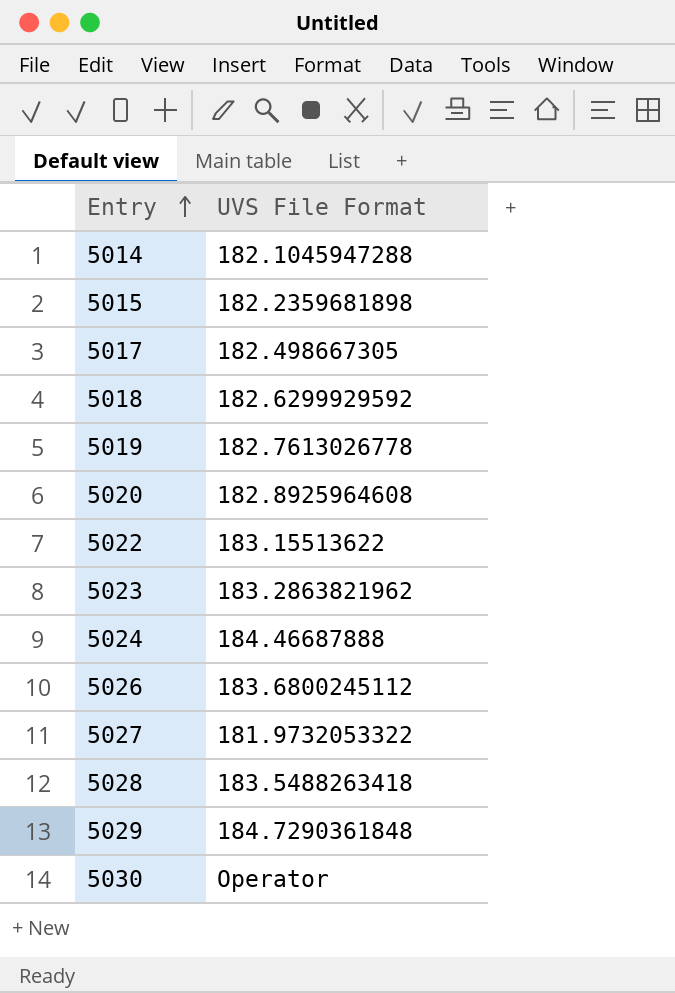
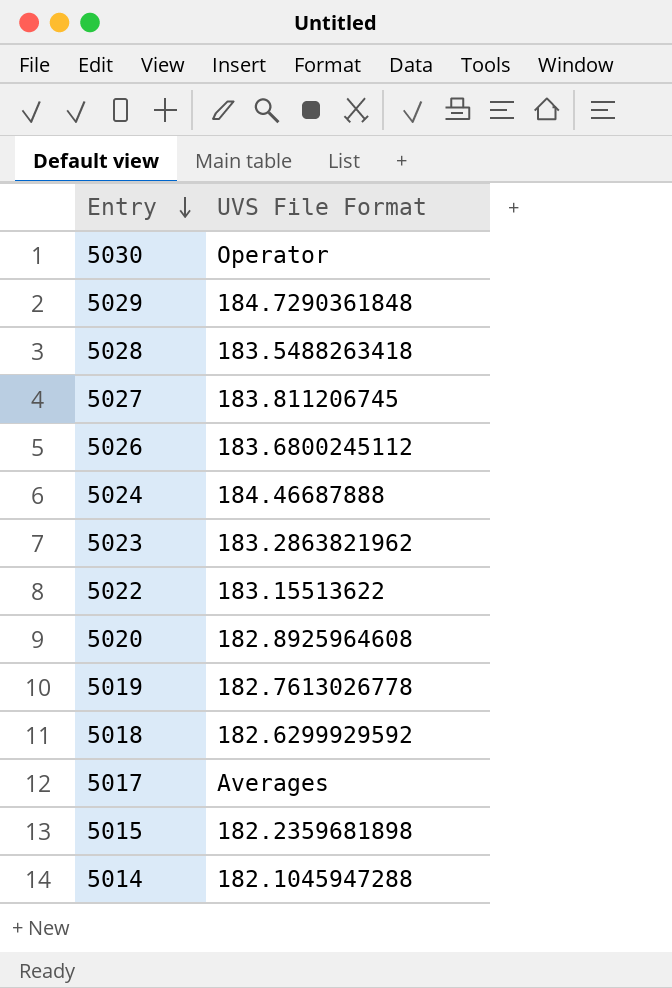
row order: Entry ascending -> Entry descending
5027 | UVS File Format: 181.9732053322 -> 183.811206745
5017 | UVS File Format: 182.498667305 -> Averages

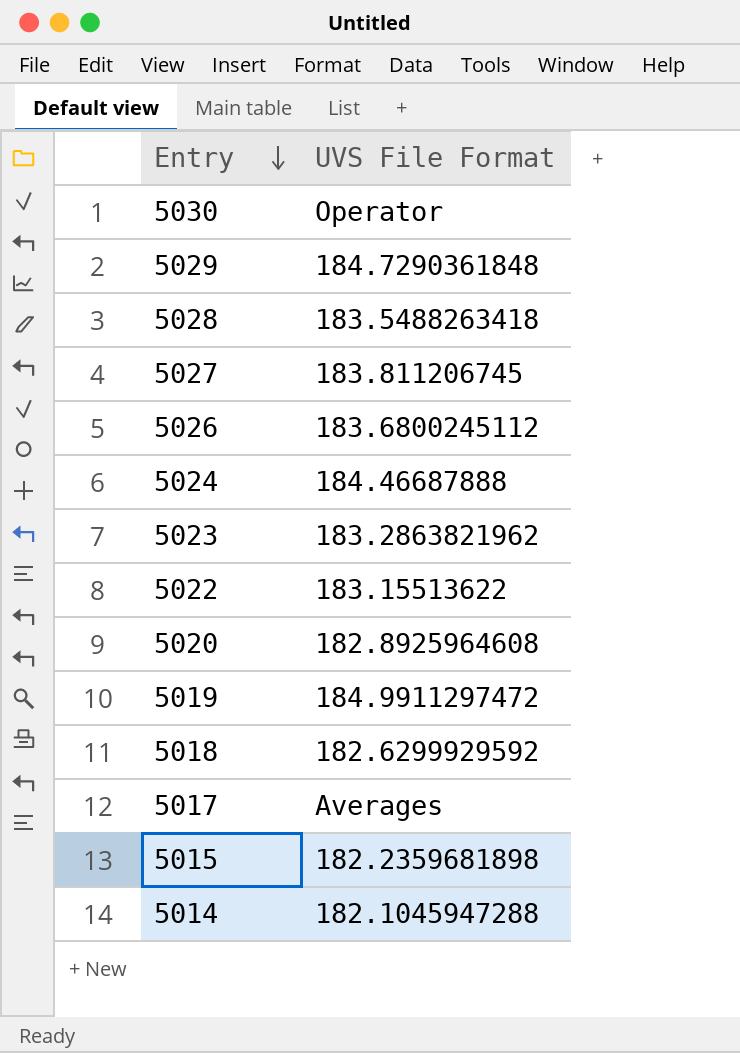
5019 | UVS File Format: 182.7613026778 -> 184.9911297472

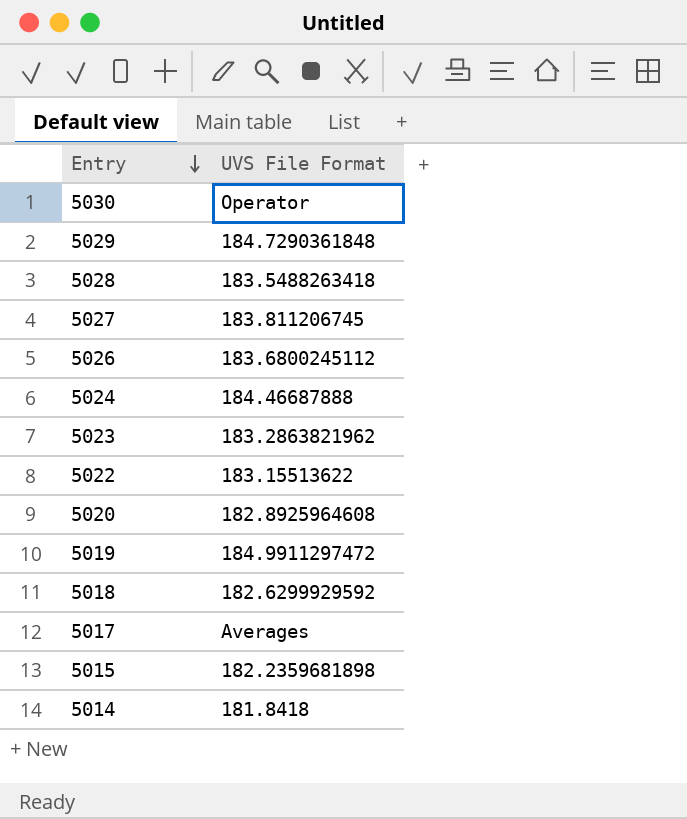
5014 | UVS File Format: 182.1045947288 -> 181.8418

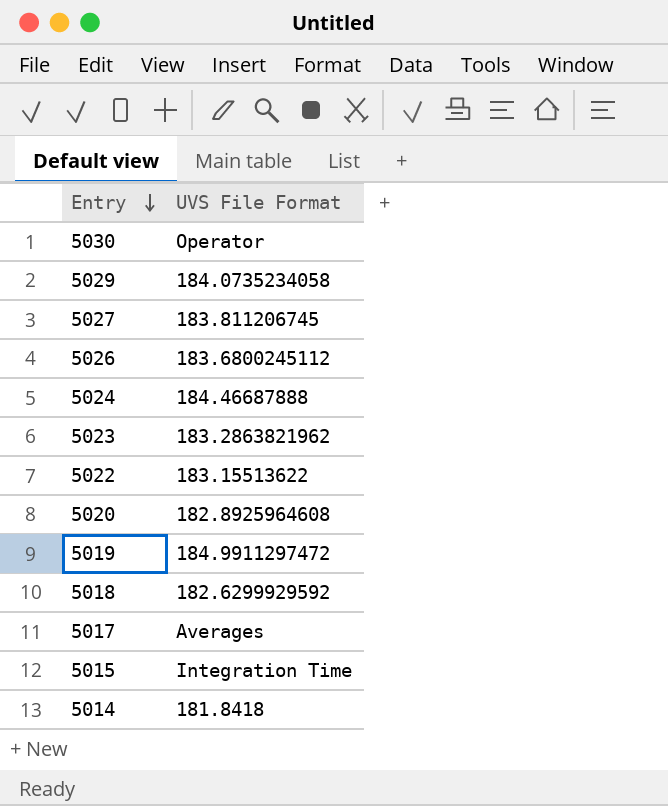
row 5028: 183.5488263418 -> none
5029 | UVS File Format: 184.7290361848 -> 184.0735234058
5015 | UVS File Format: 182.2359681898 -> Integration Time

